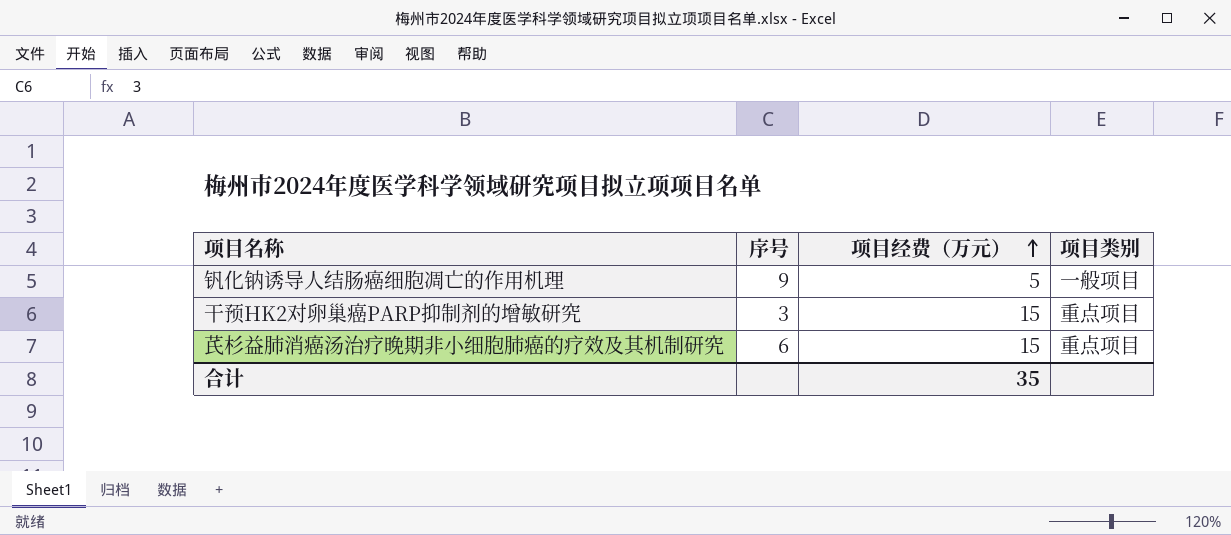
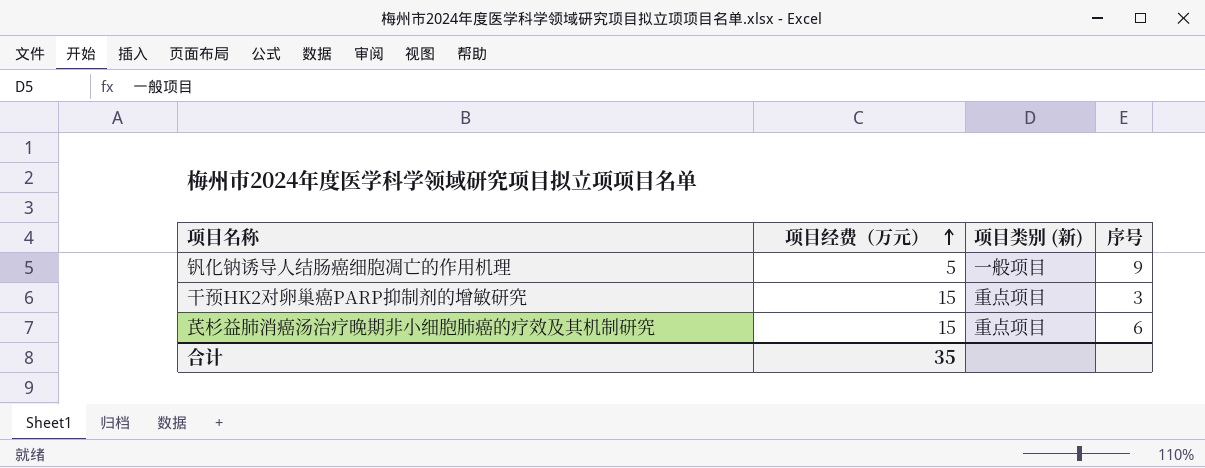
column name: 项目类别 -> 项目类别 (新)
column 序号 | position: 2 -> 4

